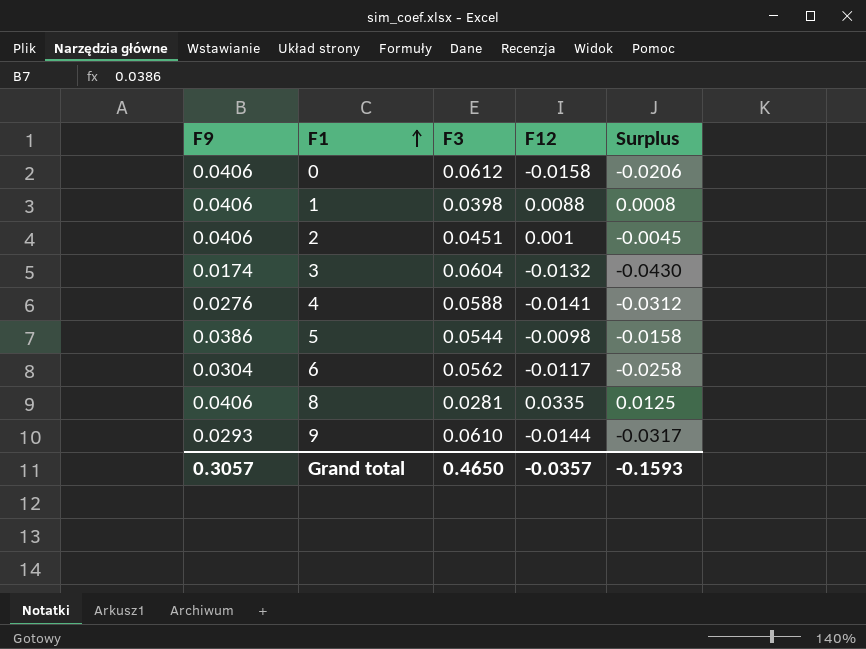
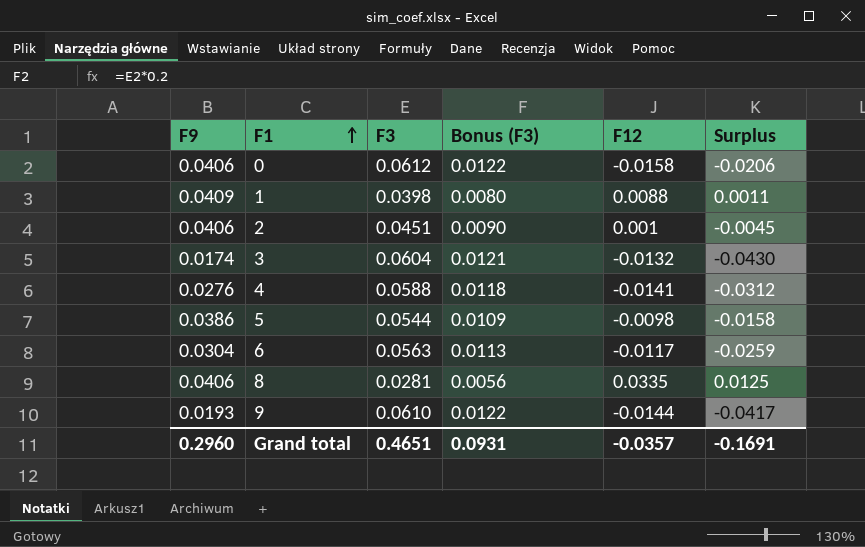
column Bonus (F3) | formula: none -> [F3] * 0.2
1 | F9: 0.0406 -> 0.0409
1 | Surplus: 0.0008 -> 0.0011
6 | F3: 0.0562 -> 0.0563
6 | Surplus: -0.0258 -> -0.0259
9 | F9: 0.0293 -> 0.0193
9 | Surplus: -0.0317 -> -0.0417
Grand total | F9: 0.3057 -> 0.2960
Grand total | F3: 0.4650 -> 0.4651
Grand total | Surplus: -0.1593 -> -0.1691

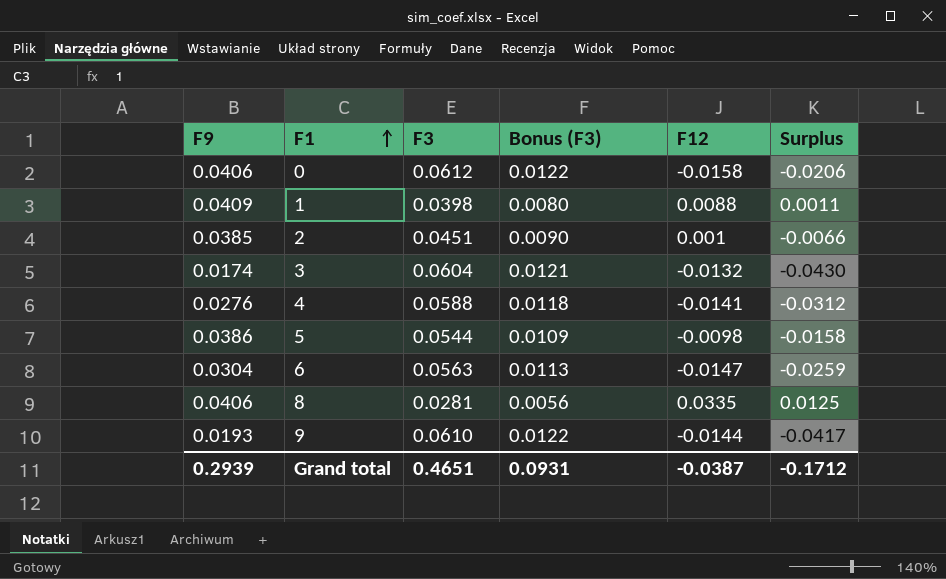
2 | F9: 0.0406 -> 0.0385
2 | Surplus: -0.0045 -> -0.0066
6 | F12: -0.0117 -> -0.0147
Grand total | F9: 0.2960 -> 0.2939
Grand total | F12: -0.0357 -> -0.0387
Grand total | Surplus: -0.1691 -> -0.1712

